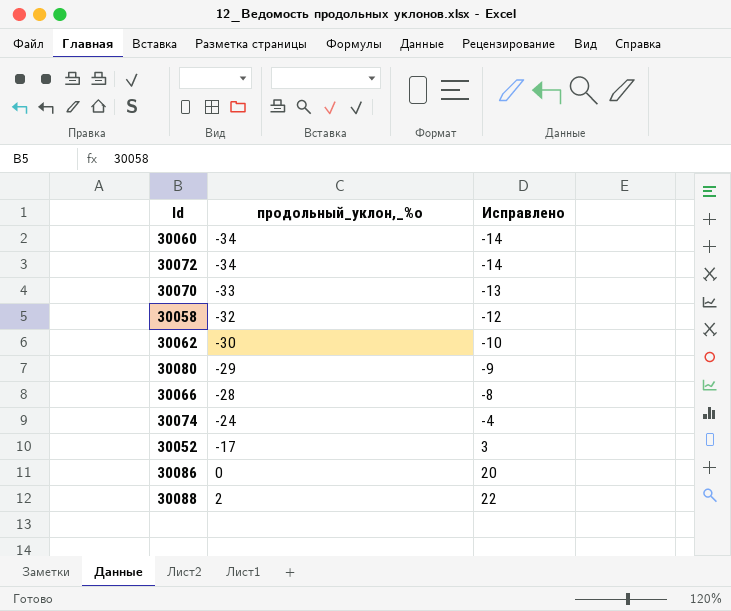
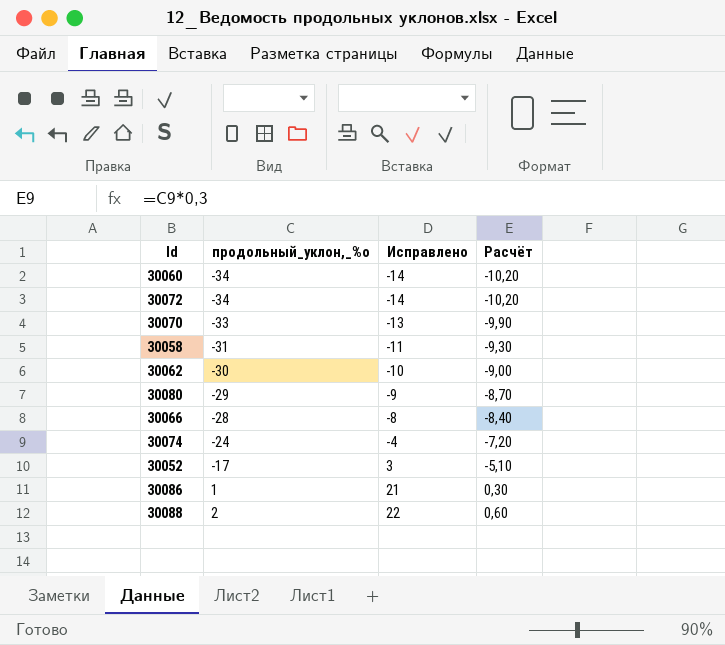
column Расчёт | formula: none -> [продольный_уклон,_%о] * 0,3
30058 | продольный_уклон,_%о: -32 -> -31
30058 | Исправлено: -12 -> -11
30086 | продольный_уклон,_%о: 0 -> 1
30086 | Исправлено: 20 -> 21

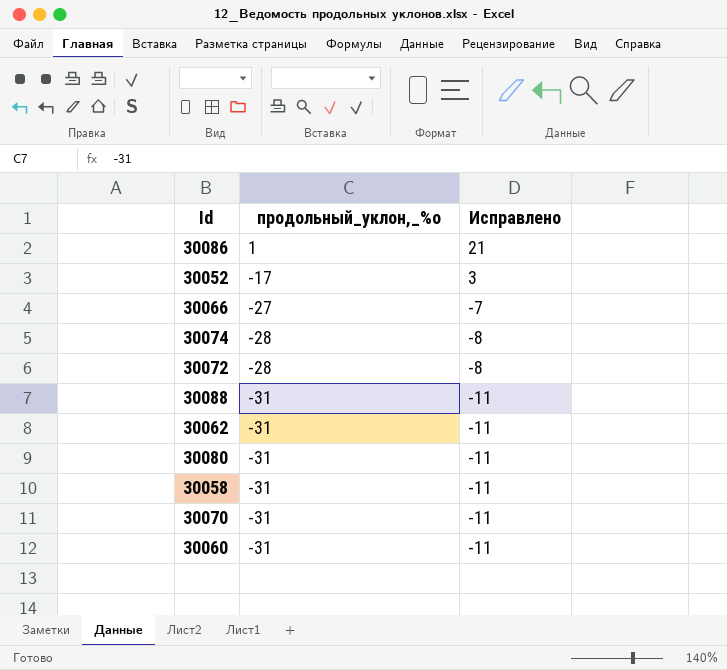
row order: продольный_уклон,_%о ascending -> продольный_уклон,_%о descending
column Расчёт | formula: [продольный_уклон,_%о] * 0,3 -> none
30066 | продольный_уклон,_%о: -28 -> -27
30066 | Исправлено: -8 -> -7
30074 | продольный_уклон,_%о: -24 -> -28
30074 | Исправлено: -4 -> -8
30072 | продольный_уклон,_%о: -34 -> -28
30072 | Исправлено: -14 -> -8
30088 | продольный_уклон,_%о: 2 -> -31
30088 | Исправлено: 22 -> -11
30062 | продольный_уклон,_%о: -30 -> -31
30062 | Исправлено: -10 -> -11
30080 | продольный_уклон,_%о: -29 -> -31
30080 | Исправлено: -9 -> -11
30070 | продольный_уклон,_%о: -33 -> -31
30070 | Исправлено: -13 -> -11
30060 | продольный_уклон,_%о: -34 -> -31
30060 | Исправлено: -14 -> -11

